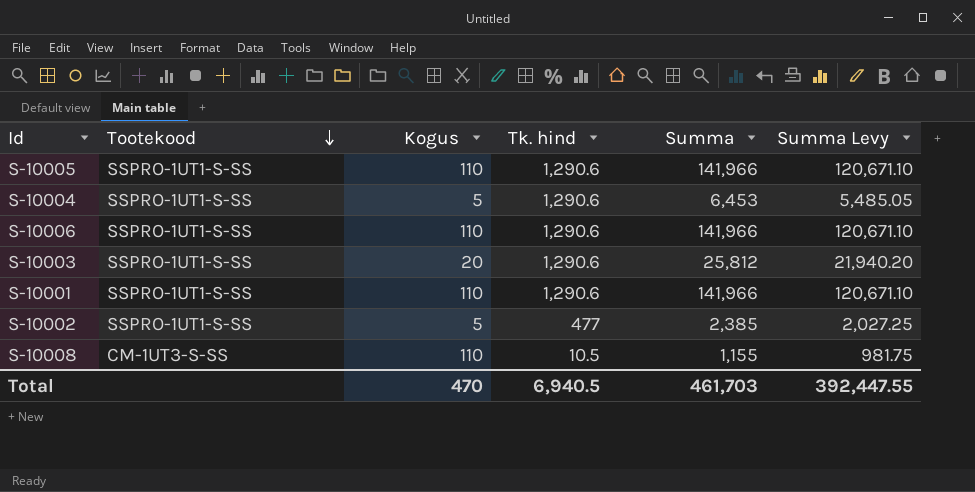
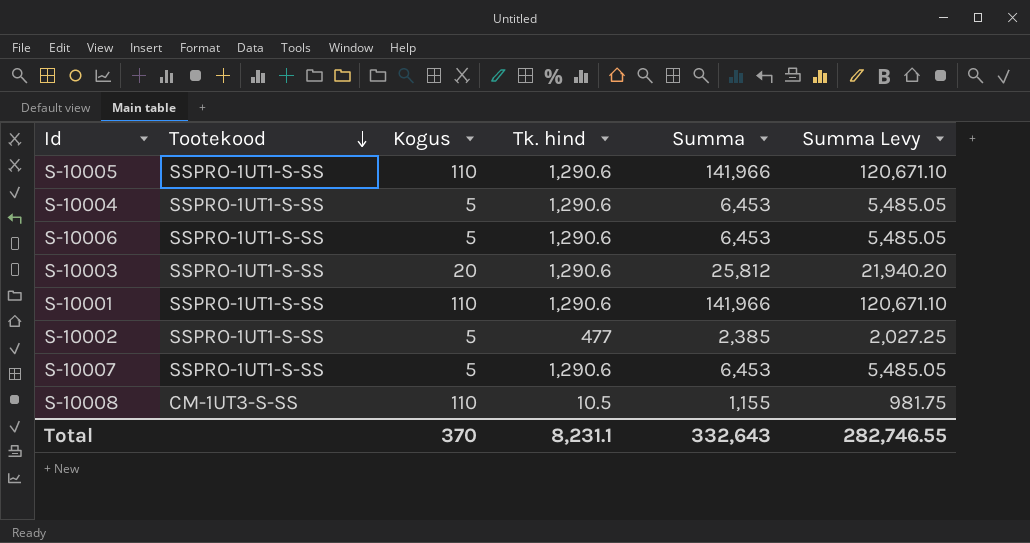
S-10006 | Kogus: 110 -> 5
S-10006 | Summa: 141,966 -> 6,453
S-10006 | Summa Levy: 120,671.10 -> 5,485.05
row S-10007: none -> SSPRO-1UT1-S-SS | 5 | 1,290.6 | 6,453 | 5,485.05
Total | Kogus: 470 -> 370
Total | Tk. hind: 6,940.5 -> 8,231.1
Total | Summa: 461,703 -> 332,643
Total | Summa Levy: 392,447.55 -> 282,746.55

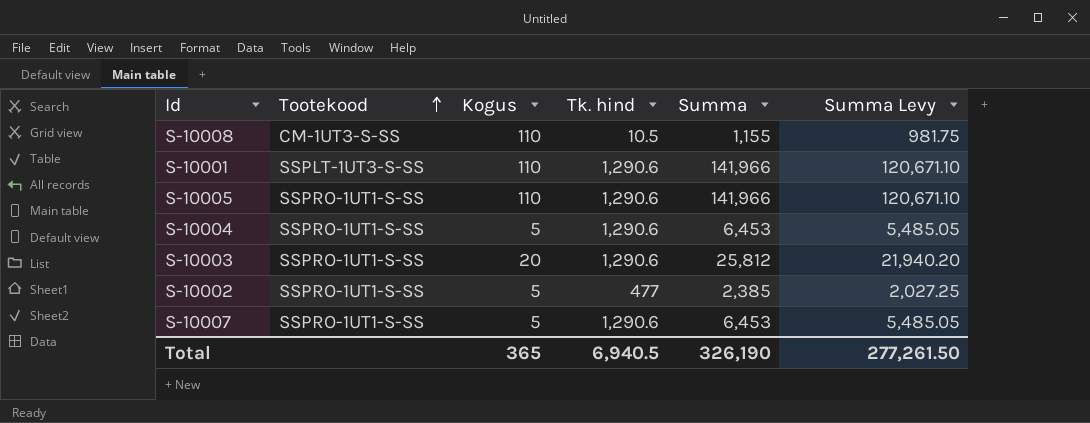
row order: Tootekood descending -> Tootekood ascending
row S-10006: SSPRO-1UT1-S-SS | 5 | 1,290.6 | 6,453 | 5,485.05 -> none
S-10001 | Tootekood: SSPRO-1UT1-S-SS -> SSPLT-1UT3-S-SS
Total | Kogus: 370 -> 365
Total | Tk. hind: 8,231.1 -> 6,940.5
Total | Summa: 332,643 -> 326,190
Total | Summa Levy: 282,746.55 -> 277,261.50

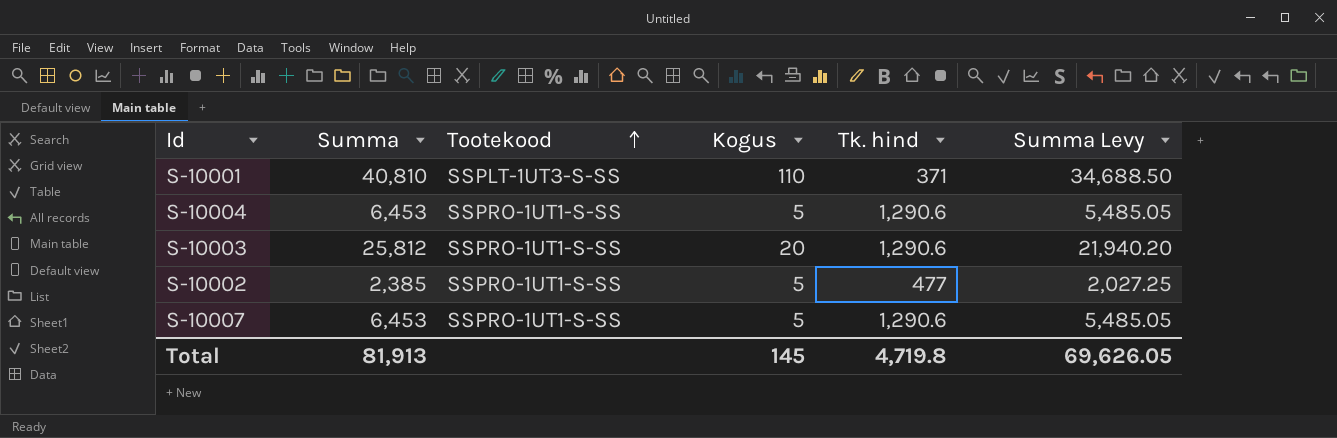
column Summa | position: 5 -> 2
row S-10008: CM-1UT3-S-SS | 110 | 10.5 | 1,155 | 981.75 -> none
row S-10005: SSPRO-1UT1-S-SS | 110 | 1,290.6 | 141,966 | 120,671.10 -> none
S-10001 | Summa: 141,966 -> 40,810
S-10001 | Tk. hind: 1,290.6 -> 371
S-10001 | Summa Levy: 120,671.10 -> 34,688.50
Total | Summa: 326,190 -> 81,913
Total | Kogus: 365 -> 145
Total | Tk. hind: 6,940.5 -> 4,719.8
Total | Summa Levy: 277,261.50 -> 69,626.05

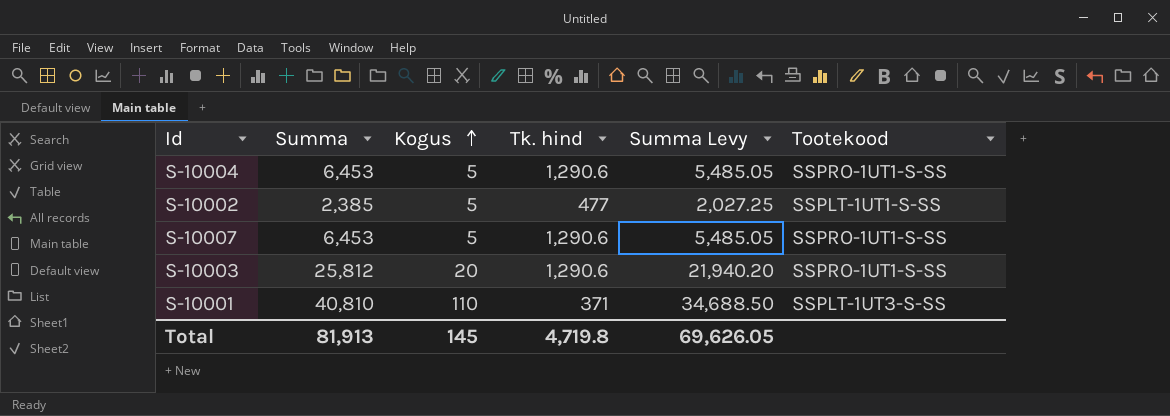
row order: Tootekood ascending -> Kogus ascending
column Tootekood | position: 3 -> 6
S-10002 | Tootekood: SSPRO-1UT1-S-SS -> SSPLT-1UT1-S-SS

